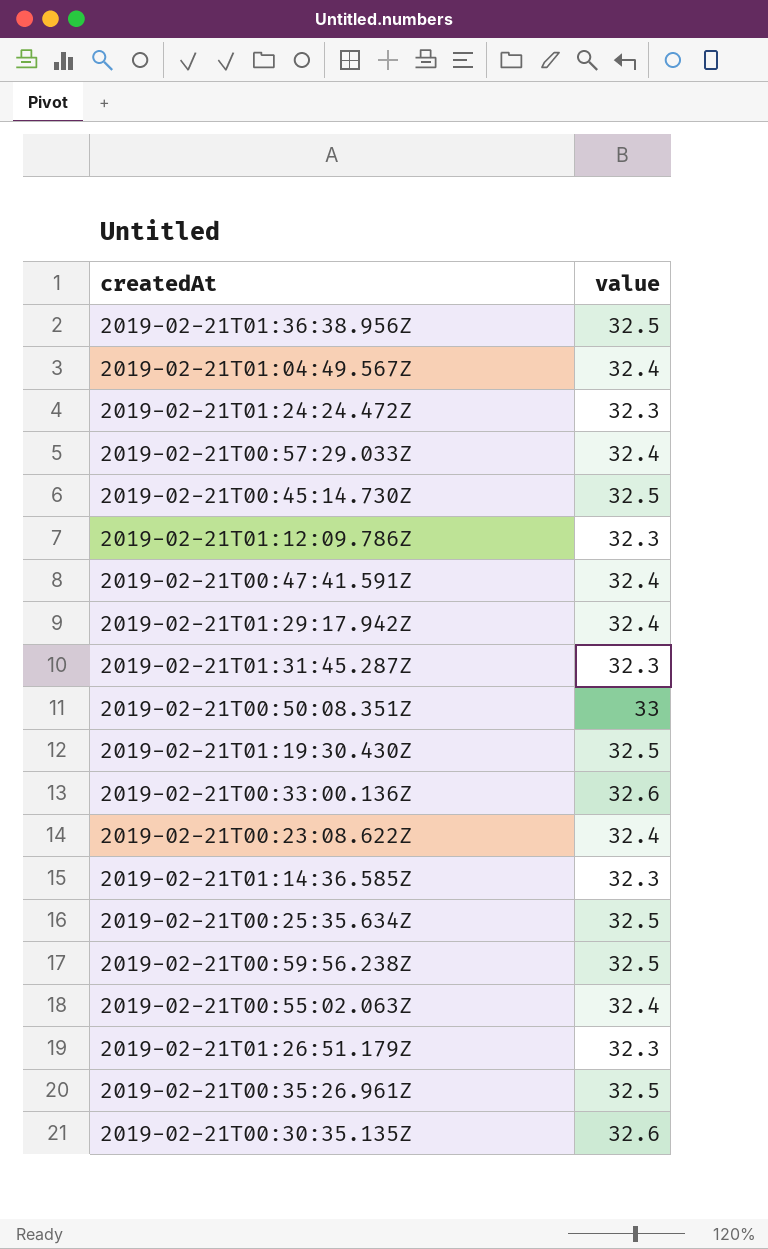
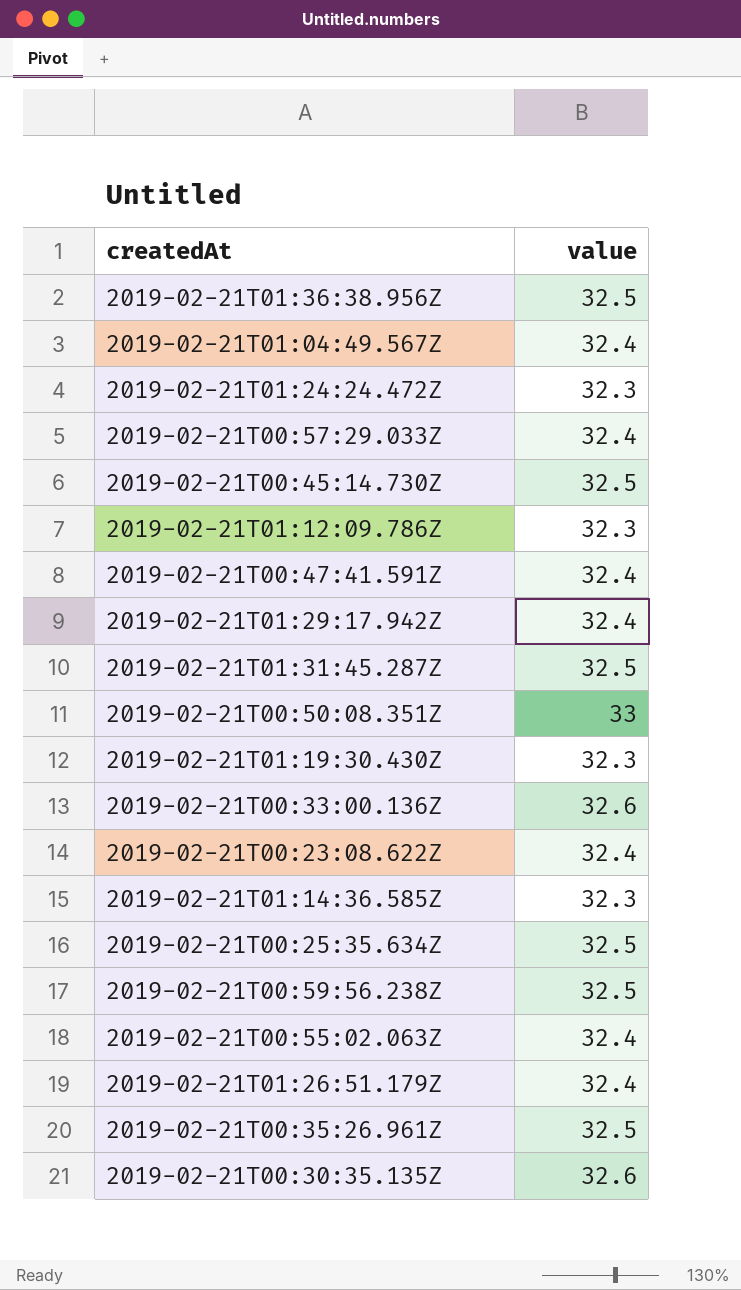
2019-02-21T01:31:45.287Z | value: 32.3 -> 32.5
2019-02-21T01:19:30.430Z | value: 32.5 -> 32.3
2019-02-21T01:26:51.179Z | value: 32.3 -> 32.4

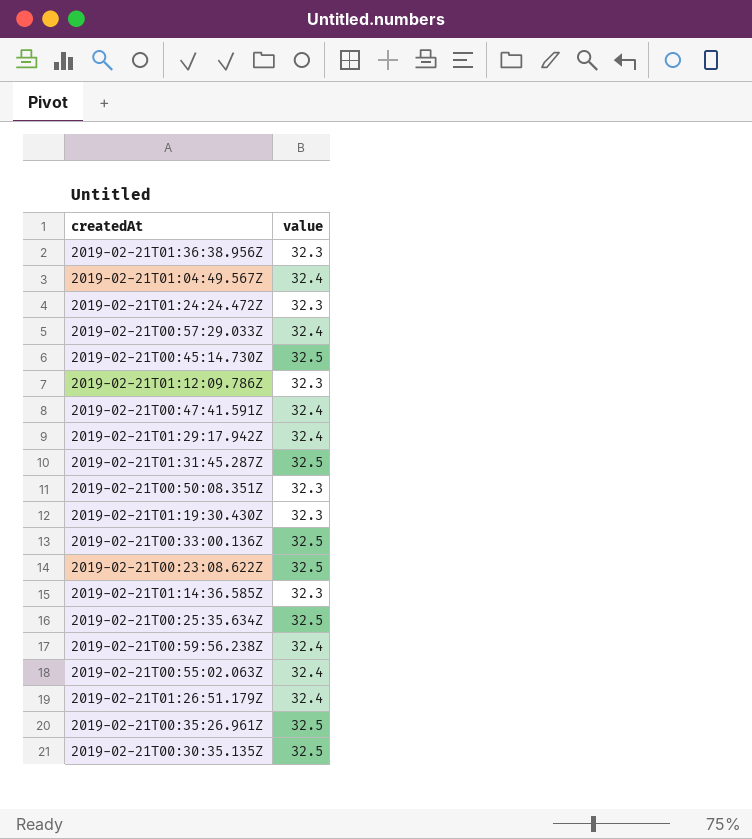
2019-02-21T01:36:38.956Z | value: 32.5 -> 32.3
2019-02-21T00:50:08.351Z | value: 33 -> 32.3
2019-02-21T00:33:00.136Z | value: 32.6 -> 32.5
2019-02-21T00:23:08.622Z | value: 32.4 -> 32.5
2019-02-21T00:59:56.238Z | value: 32.5 -> 32.4
2019-02-21T00:30:35.135Z | value: 32.6 -> 32.5

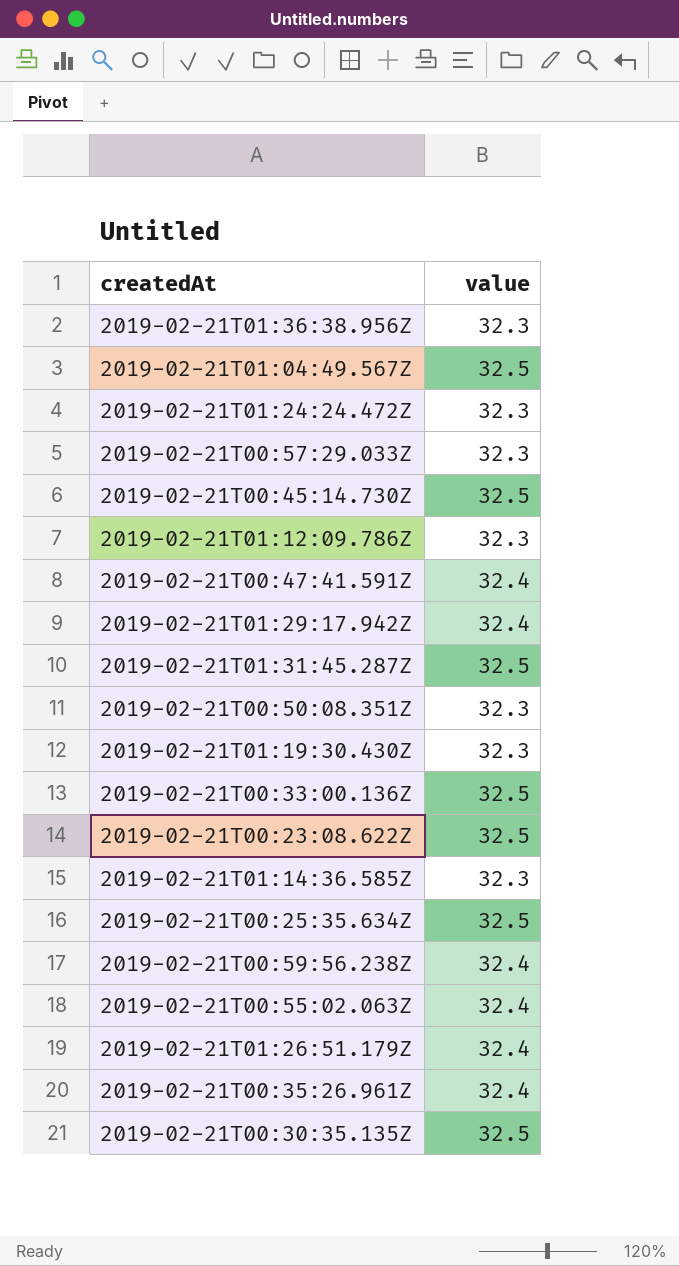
2019-02-21T01:04:49.567Z | value: 32.4 -> 32.5
2019-02-21T00:57:29.033Z | value: 32.4 -> 32.3
2019-02-21T00:35:26.961Z | value: 32.5 -> 32.4

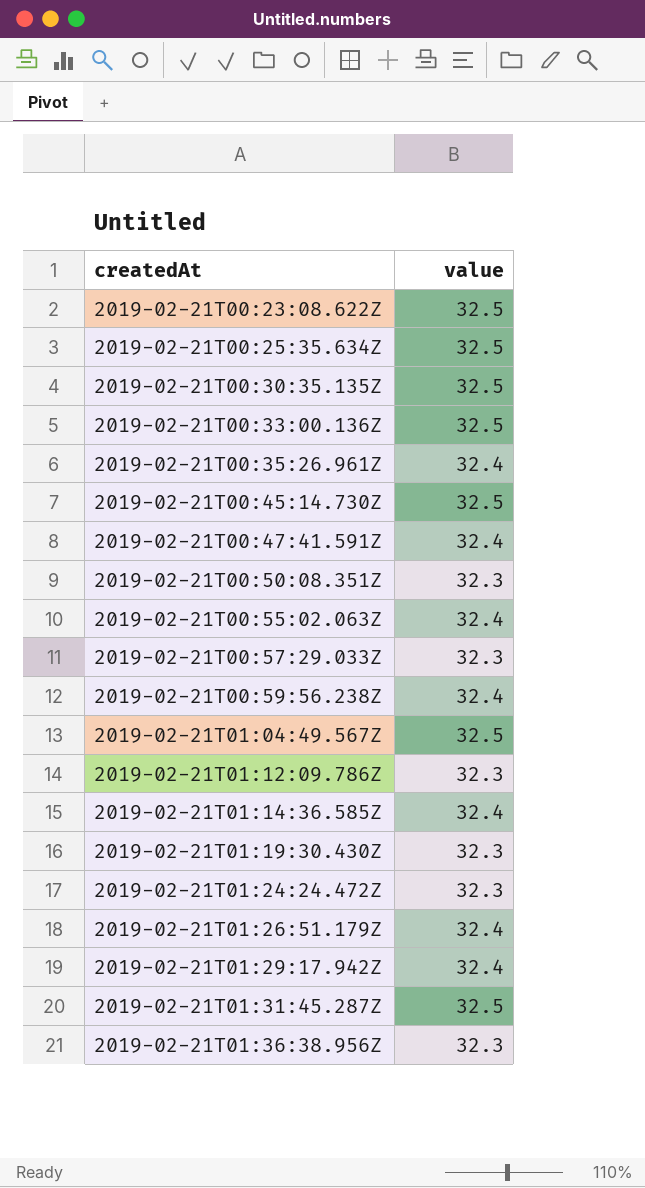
row order: none -> createdAt ascending
2019-02-21T01:14:36.585Z | value: 32.3 -> 32.4

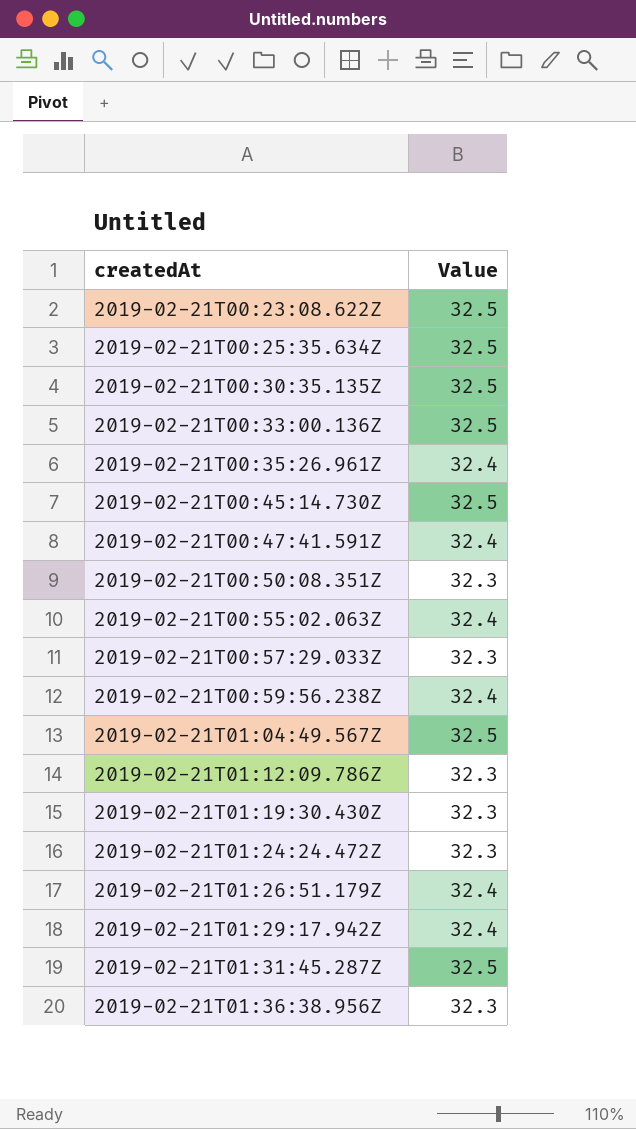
column name: value -> Value
row 2019-02-21T01:14:36.585Z: 32.4 -> none

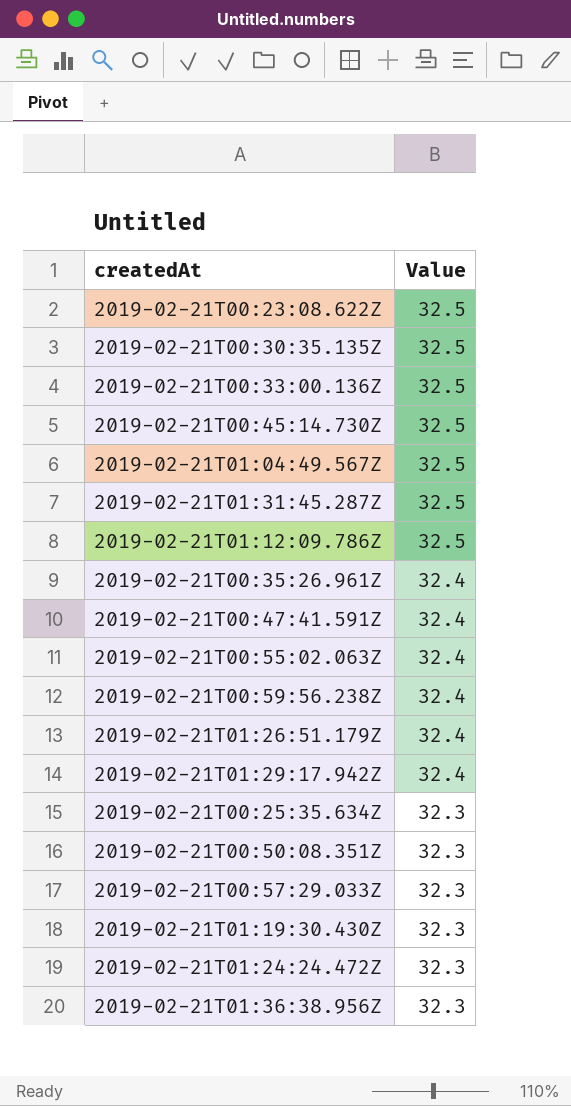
row order: createdAt ascending -> Value descending
2019-02-21T01:12:09.786Z | Value: 32.3 -> 32.5
2019-02-21T00:25:35.634Z | Value: 32.5 -> 32.3

